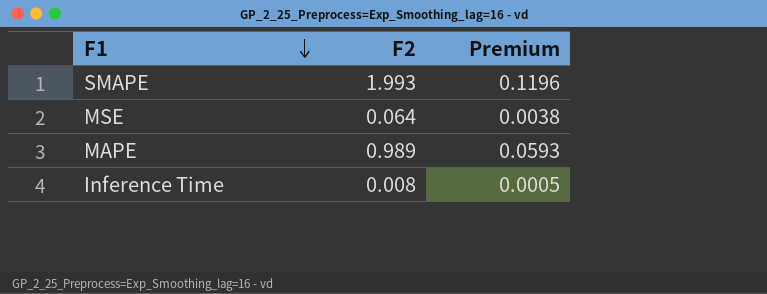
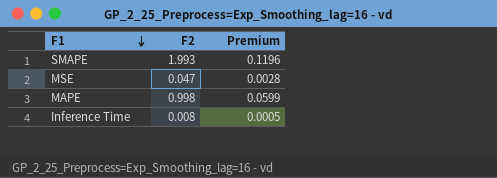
MSE | F2: 0.064 -> 0.047
MSE | Premium: 0.0038 -> 0.0028
MAPE | F2: 0.989 -> 0.998
MAPE | Premium: 0.0593 -> 0.0599

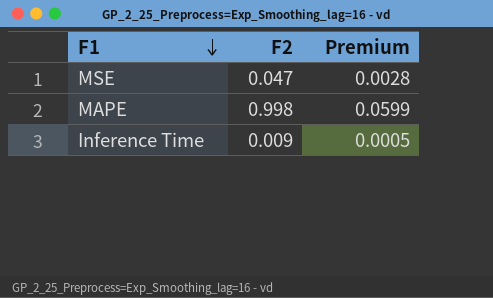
row SMAPE: 1.993 | 0.1196 -> none
Inference Time | F2: 0.008 -> 0.009

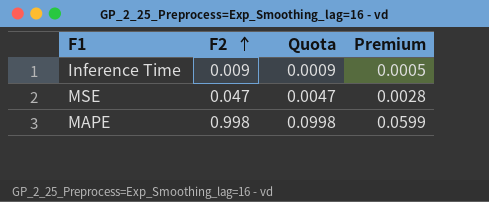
row order: F1 descending -> F2 ascending
column Quota | formula: none -> [F2] * 0.1

